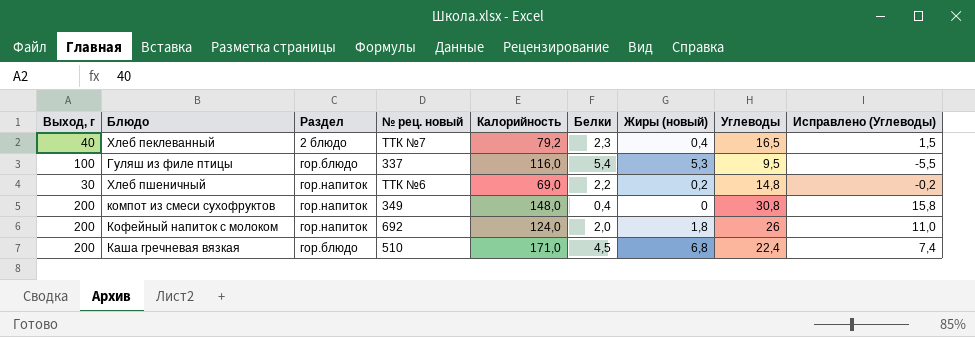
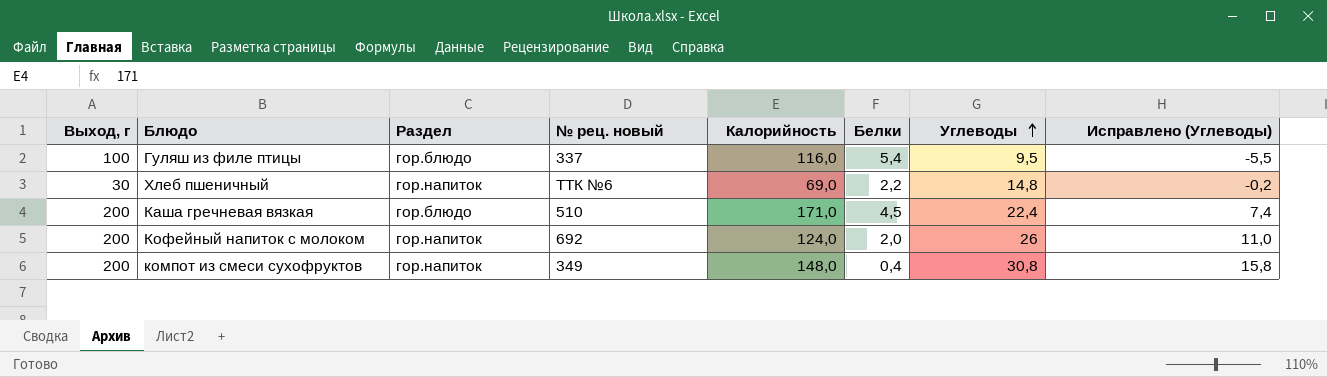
row order: none -> Углеводы ascending
column Жиры (новый) | position: 7 -> none
row Хлеб пеклеванный: 40 | 2 блюдо | ТТК №7 | 79,2 | 2,3 | 0,4 | 16,5 | 1,5 -> none

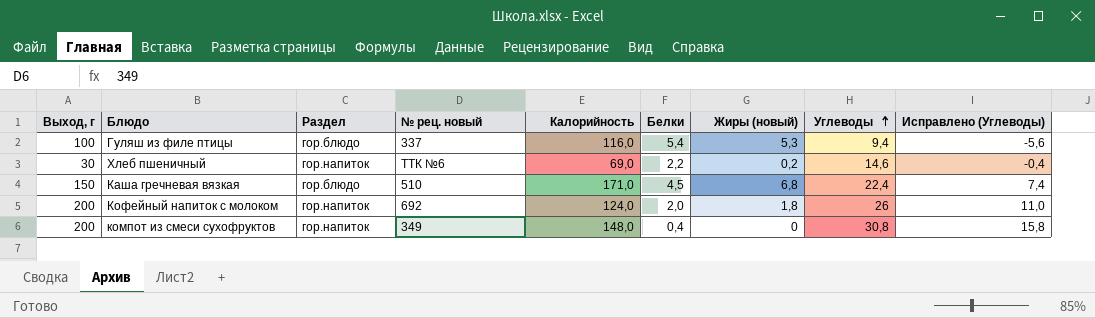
column Жиры (новый) | position: none -> 7
Гуляш из филе птицы | Углеводы: 9,5 -> 9,4
Гуляш из филе птицы | Исправлено (Углеводы): -5,5 -> -5,6
Хлеб пшеничный | Углеводы: 14,8 -> 14,6
Хлеб пшеничный | Исправлено (Углеводы): -0,2 -> -0,4
Каша гречневая вязкая | Выход, г: 200 -> 150

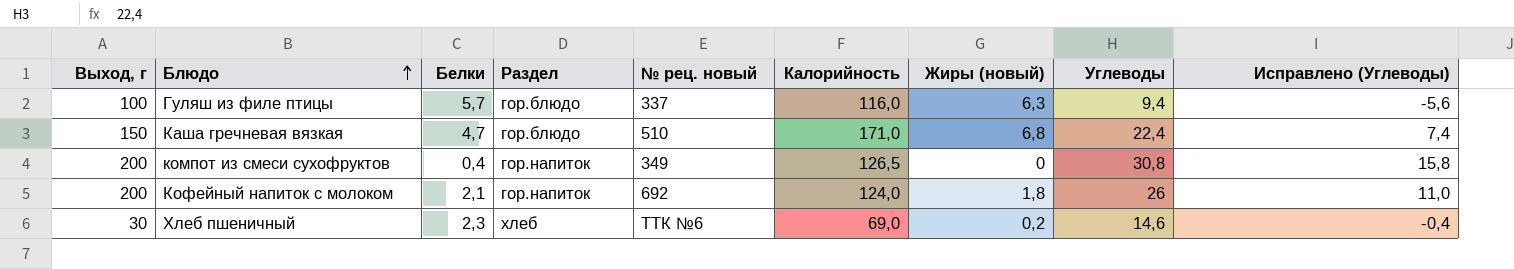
row order: Углеводы ascending -> Блюдо ascending
column Белки | position: 6 -> 3
Гуляш из филе птицы | Белки: 5,4 -> 5,7
Гуляш из филе птицы | Жиры (новый): 5,3 -> 6,3
Каша гречневая вязкая | Белки: 4,5 -> 4,7
компот из смеси сухофруктов | Калорийность: 148,0 -> 126,5
Кофейный напиток с молоком | Белки: 2,0 -> 2,1
Хлеб пшеничный | Белки: 2,2 -> 2,3
Хлеб пшеничный | Раздел: гор.напиток -> хлеб

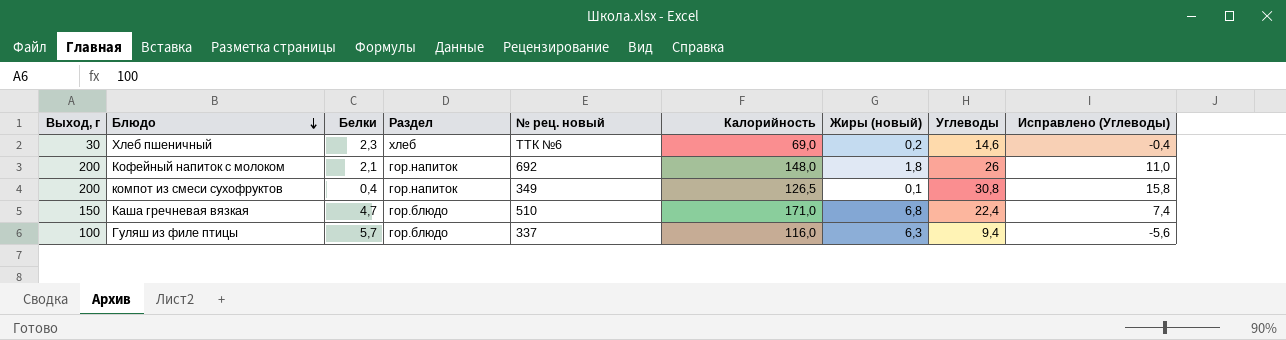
row order: Блюдо ascending -> Блюдо descending
Кофейный напиток с молоком | Калорийность: 124,0 -> 148,0
компот из смеси сухофруктов | Жиры (новый): 0 -> 0,1

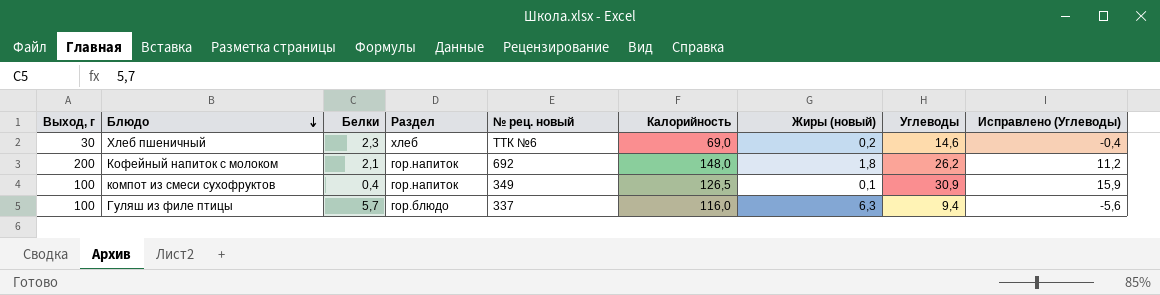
row Каша гречневая вязкая: 150 | 4,7 | гор.блюдо | 510 | 171,0 | 6,8 | 22,4 | 7,4 -> none
Кофейный напиток с молоком | Углеводы: 26 -> 26,2
Кофейный напиток с молоком | Исправлено (Углеводы): 11,0 -> 11,2
компот из смеси сухофруктов | Выход, г: 200 -> 100
компот из смеси сухофруктов | Углеводы: 30,8 -> 30,9
компот из смеси сухофруктов | Исправлено (Углеводы): 15,8 -> 15,9

